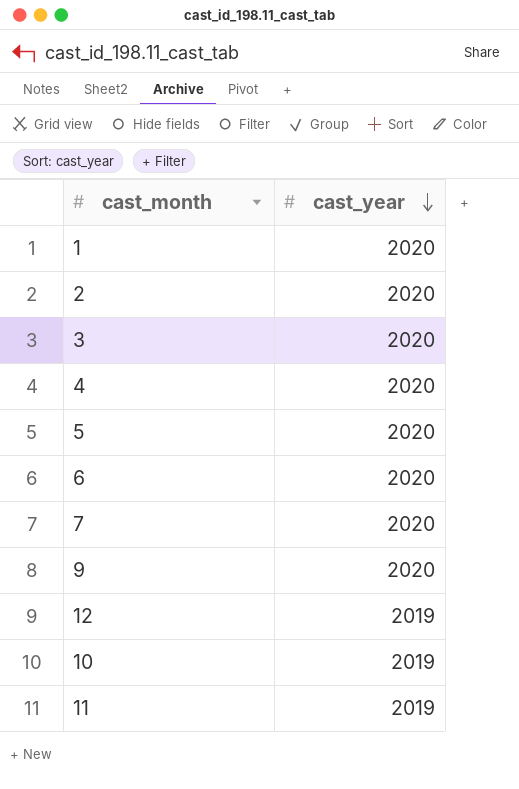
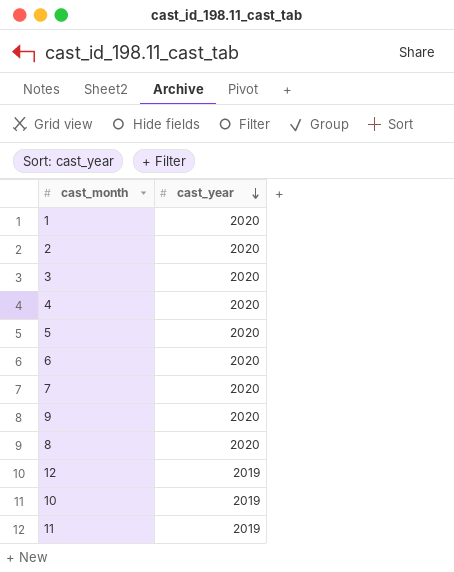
row 8: none -> 2020

